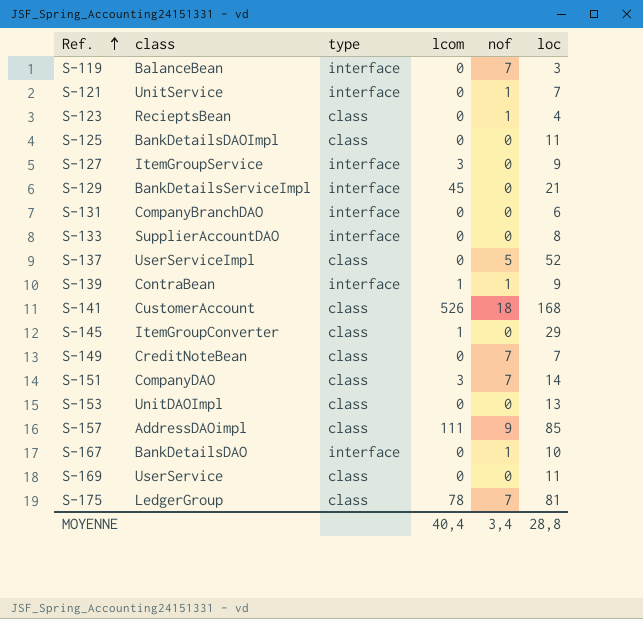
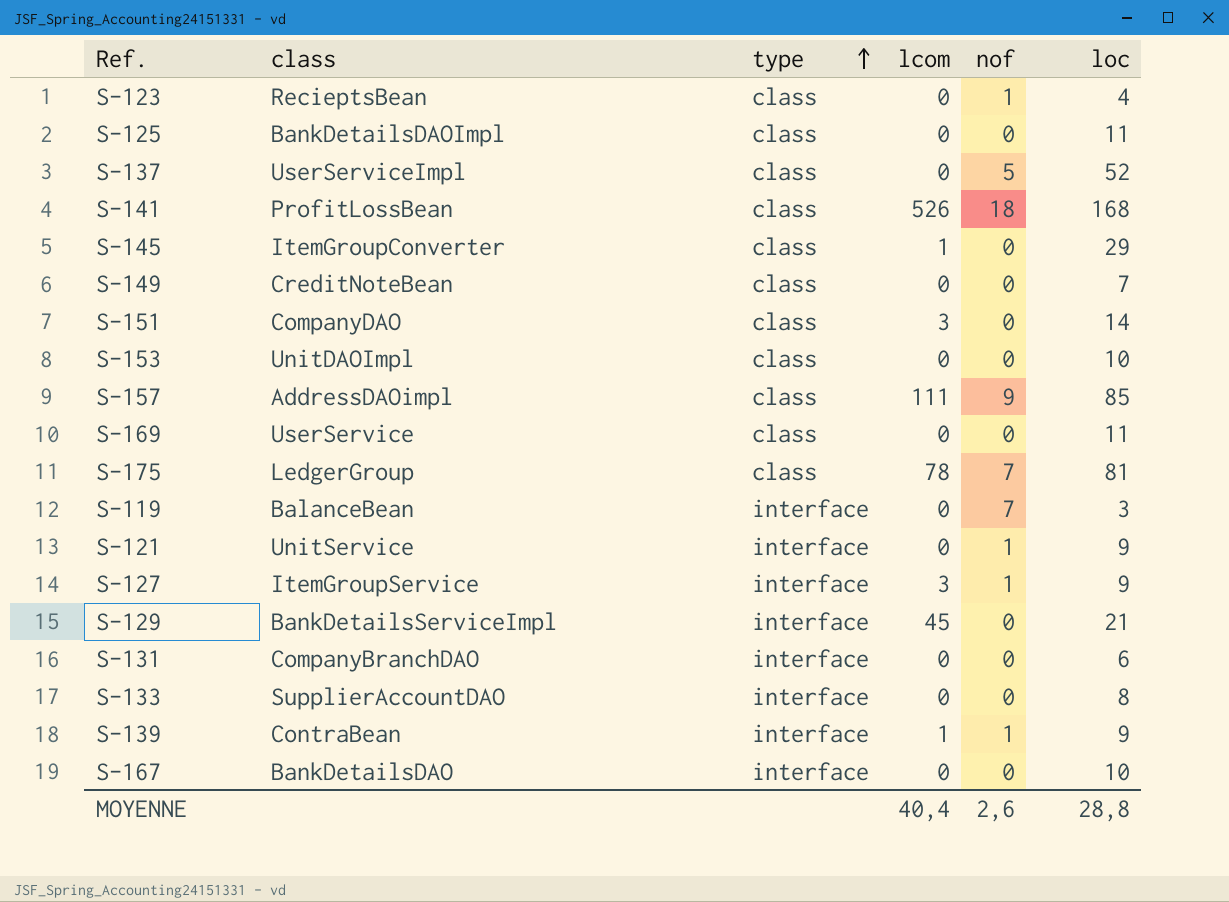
row order: Ref. ascending -> type ascending
S-141 | class: CustomerAccount -> ProfitLossBean
S-149 | nof: 7 -> 0
S-151 | nof: 7 -> 0
S-153 | loc: 13 -> 10
S-121 | loc: 7 -> 9
S-127 | nof: 0 -> 1
S-167 | nof: 1 -> 0
MOYENNE | nof: 3,4 -> 2,6

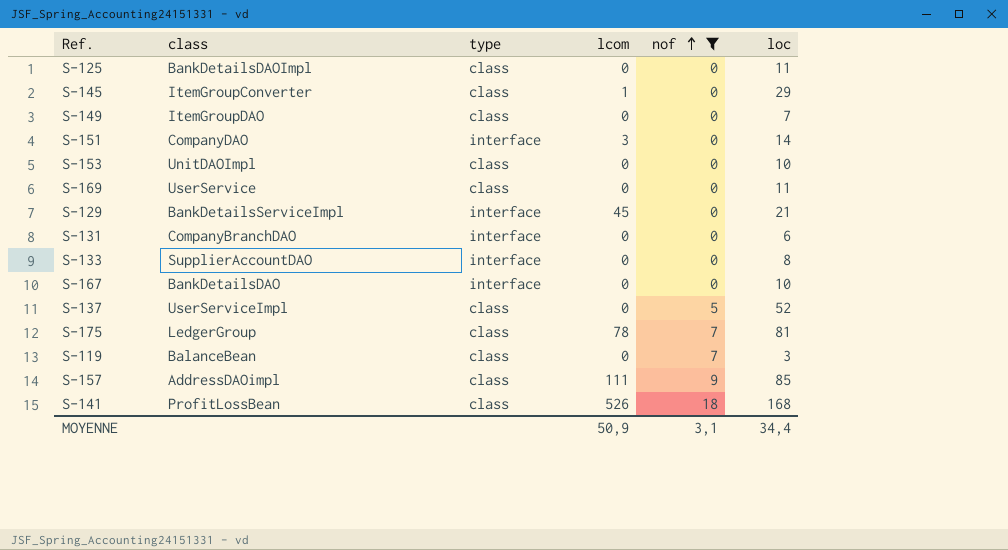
filter: none -> nof != 1
row order: type ascending -> nof ascending
S-149 | class: CreditNoteBean -> ItemGroupDAO
S-151 | type: class -> interface
S-119 | type: interface -> class
MOYENNE | lcom: 40,4 -> 50,9
MOYENNE | nof: 2,6 -> 3,1
MOYENNE | loc: 28,8 -> 34,4

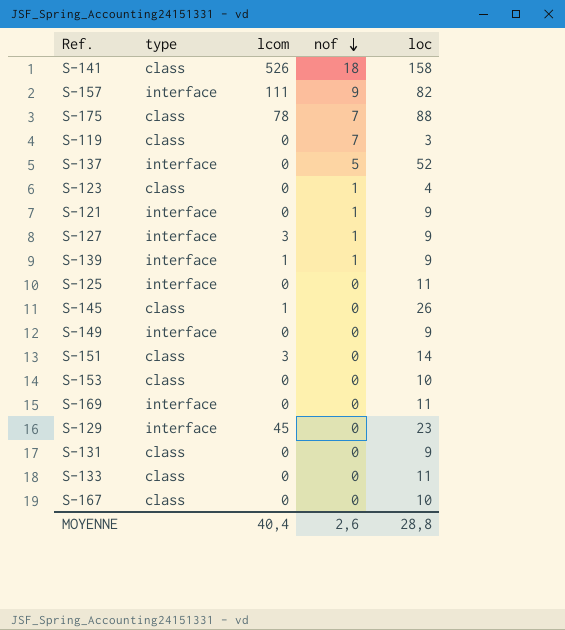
filter: nof != 1 -> none
row order: nof ascending -> nof descending
column class | position: 2 -> none
S-141 | loc: 168 -> 158
S-157 | type: class -> interface
S-157 | loc: 85 -> 82
S-175 | loc: 81 -> 88
S-137 | type: class -> interface
S-125 | type: class -> interface
S-145 | loc: 29 -> 26
S-149 | type: class -> interface
S-149 | loc: 7 -> 9
S-151 | type: interface -> class
S-169 | type: class -> interface
S-129 | loc: 21 -> 23
S-131 | type: interface -> class
S-131 | loc: 6 -> 9
S-133 | type: interface -> class
S-133 | loc: 8 -> 11
S-167 | type: interface -> class
MOYENNE | lcom: 50,9 -> 40,4
MOYENNE | nof: 3,1 -> 2,6
MOYENNE | loc: 34,4 -> 28,8

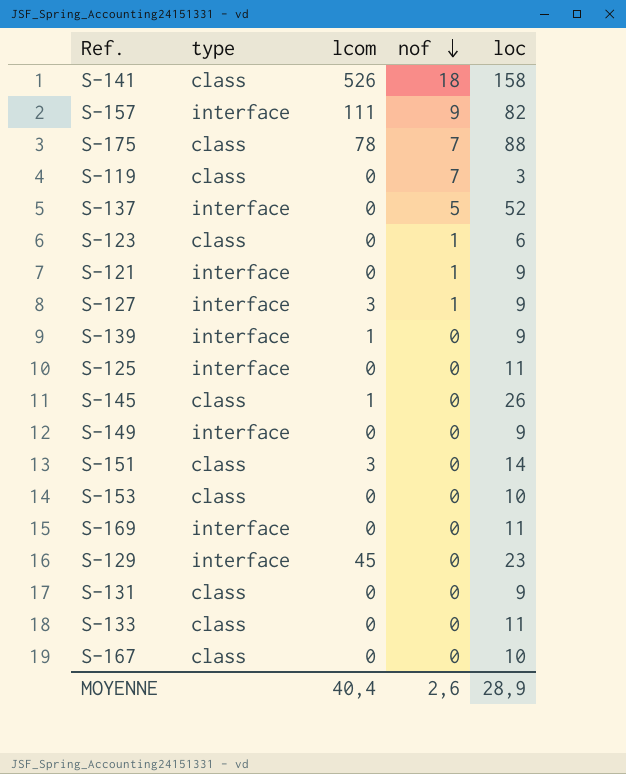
S-123 | loc: 4 -> 6
S-139 | nof: 1 -> 0
MOYENNE | loc: 28,8 -> 28,9

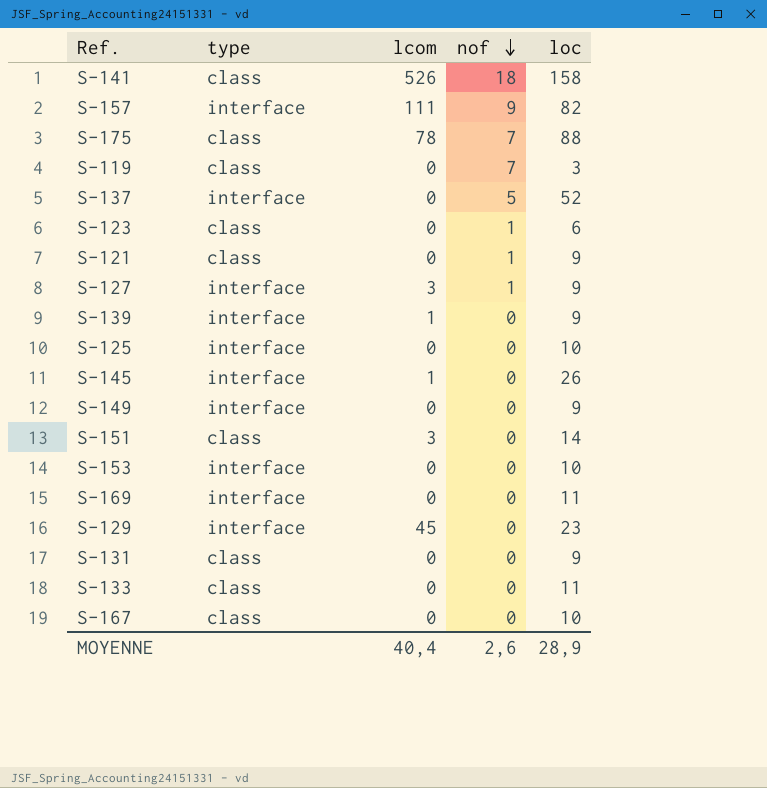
S-121 | type: interface -> class
S-125 | loc: 11 -> 10
S-145 | type: class -> interface
S-153 | type: class -> interface

